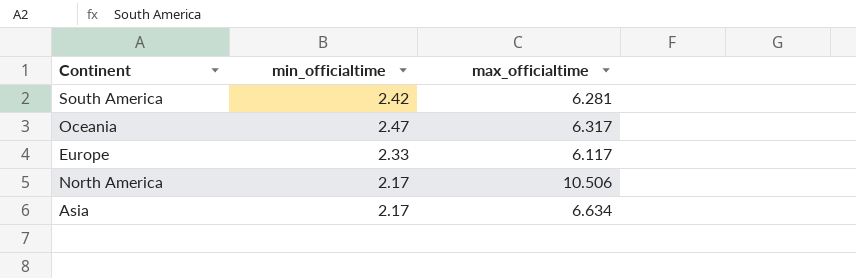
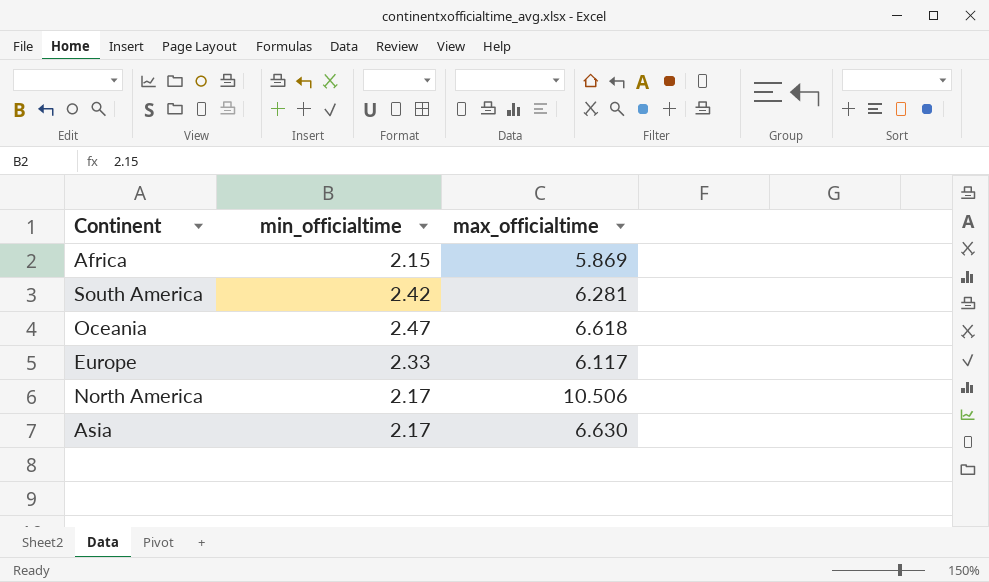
row Africa: none -> 2.15 | 5.869
Oceania | max_officialtime: 6.317 -> 6.618
Asia | max_officialtime: 6.634 -> 6.630

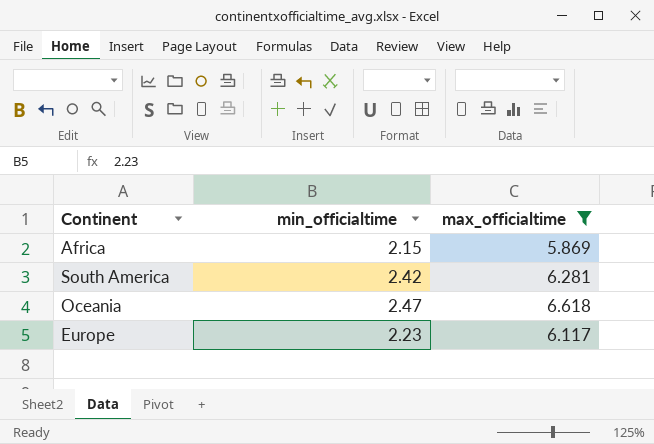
filter: none -> max_officialtime <= 6.618
Europe | min_officialtime: 2.33 -> 2.23

